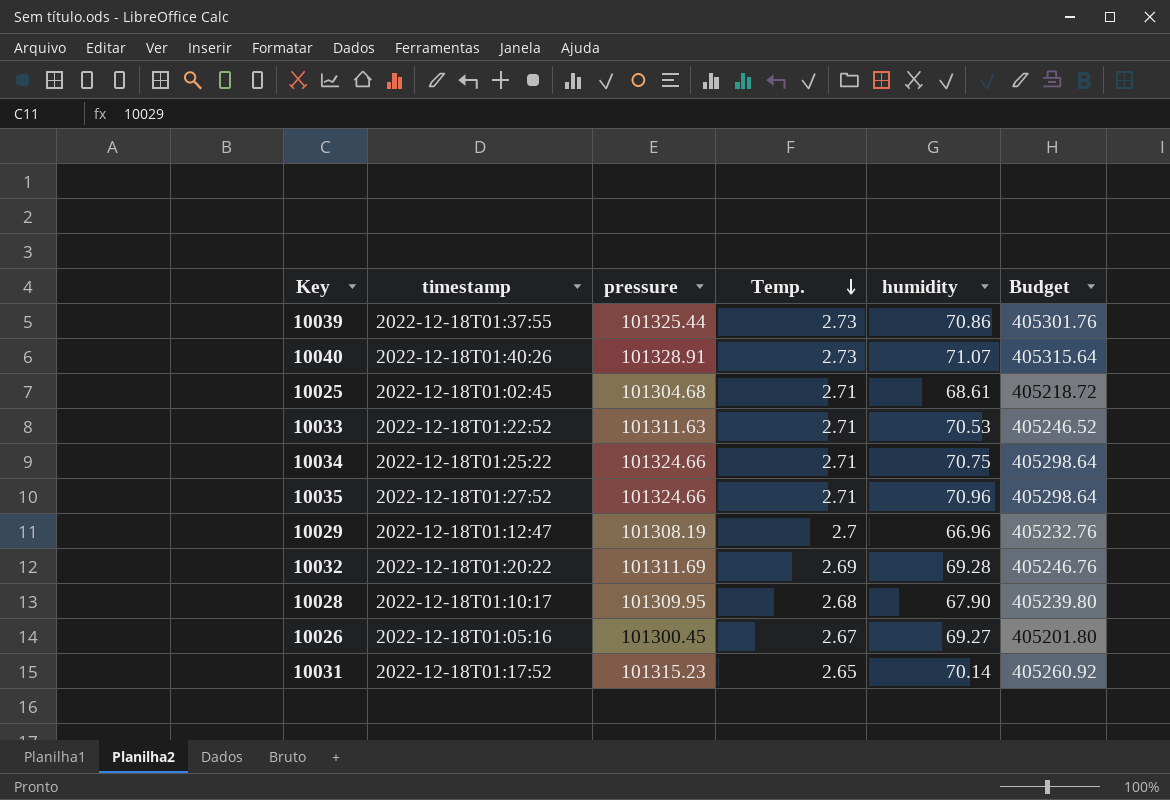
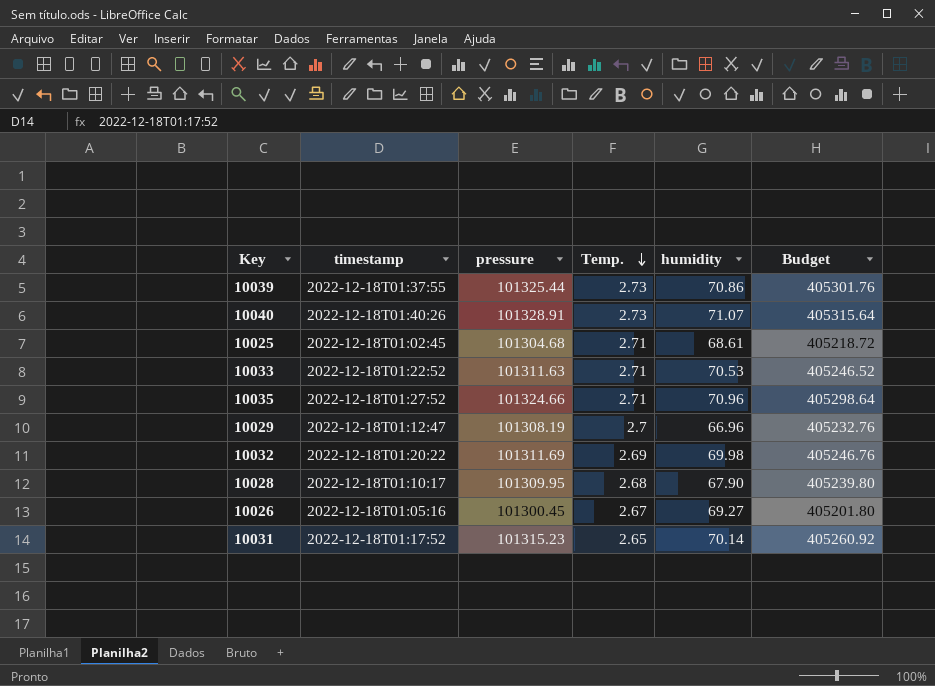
row 10034: 2022-12-18T01:25:22 | 101324.66 | 2.71 | 70.75 | 405298.64 -> none
10032 | humidity: 69.28 -> 69.98

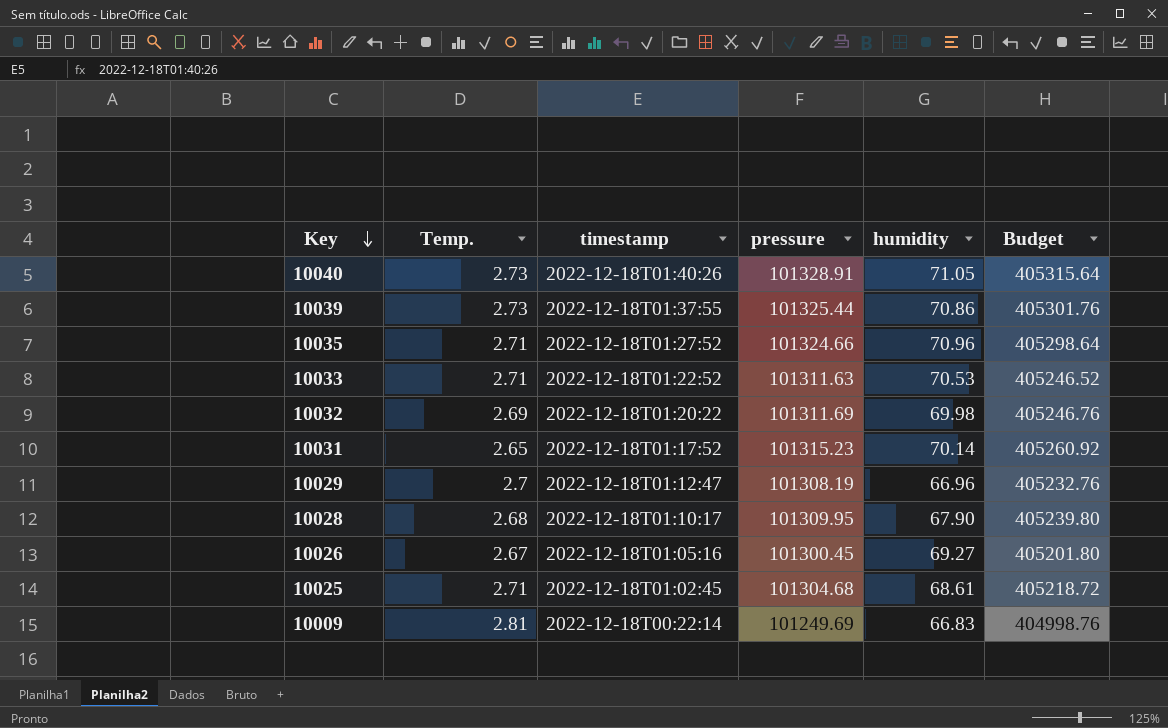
row order: Temp. descending -> Key descending
column Temp. | position: 4 -> 2
10040 | humidity: 71.07 -> 71.05
row 10009: none -> 2.81 | 2022-12-18T00:22:14 | 101249.69 | 66.83 | 404998.76

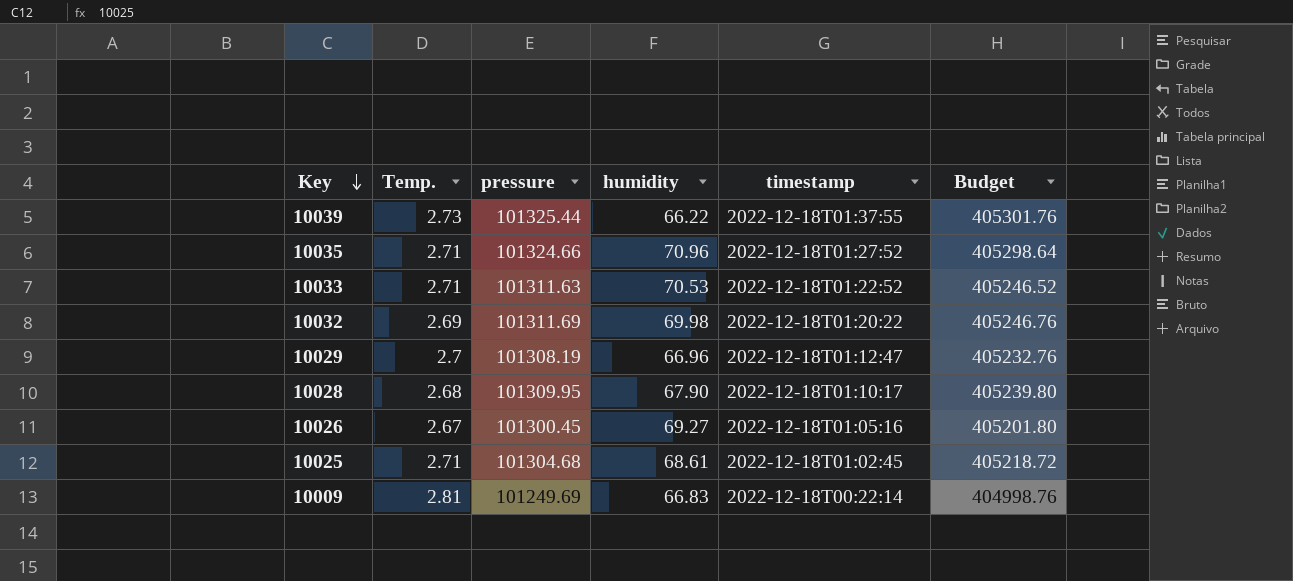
column timestamp | position: 3 -> 5
row 10040: 2.73 | 2022-12-18T01:40:26 | 101328.91 | 71.05 | 405315.64 -> none
row 10031: 2.65 | 2022-12-18T01:17:52 | 101315.23 | 70.14 | 405260.92 -> none
10039 | humidity: 70.86 -> 66.22

